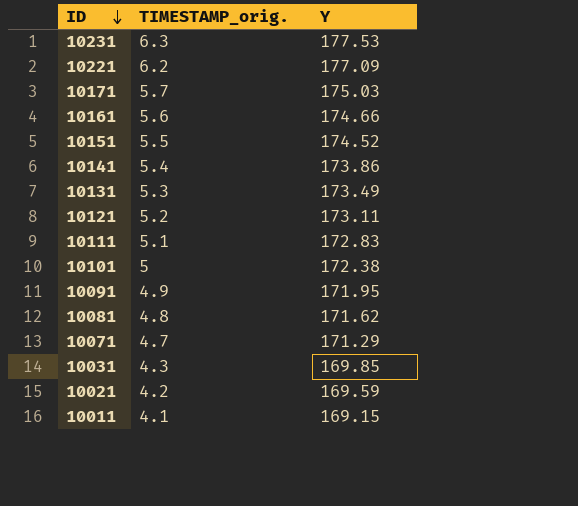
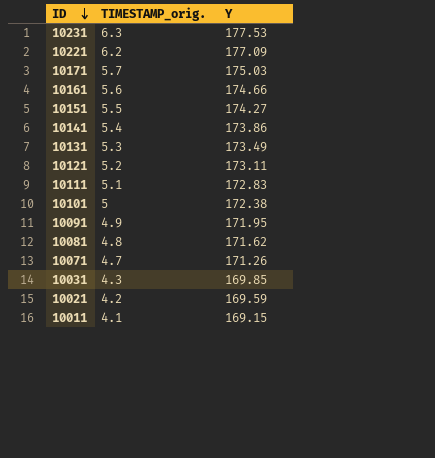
10151 | Y: 174.52 -> 174.27
10071 | Y: 171.29 -> 171.26

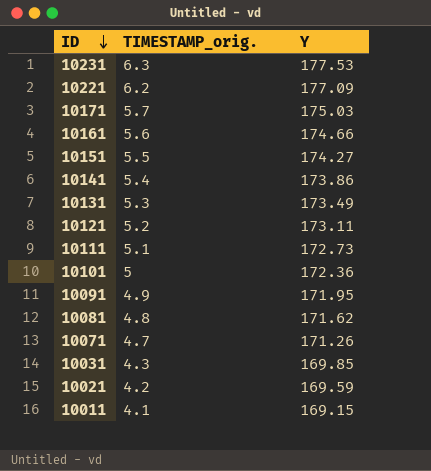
10111 | Y: 172.83 -> 172.73
10101 | Y: 172.38 -> 172.36

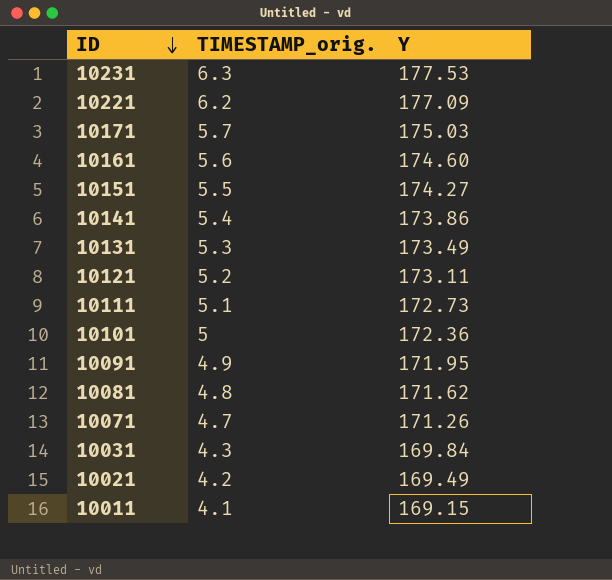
10161 | Y: 174.66 -> 174.60
10031 | Y: 169.85 -> 169.84
10021 | Y: 169.59 -> 169.49

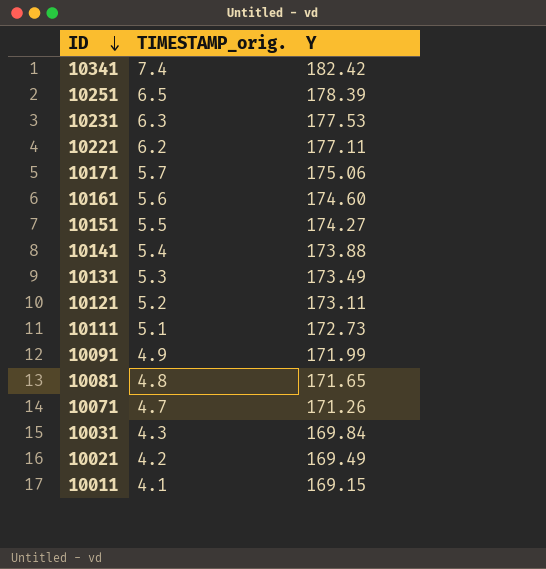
row 10101: 5 | 172.36 -> none
row 10341: none -> 7.4 | 182.42
row 10251: none -> 6.5 | 178.39
10221 | Y: 177.09 -> 177.11
10171 | Y: 175.03 -> 175.06
10141 | Y: 173.86 -> 173.88
10091 | Y: 171.95 -> 171.99
10081 | Y: 171.62 -> 171.65

